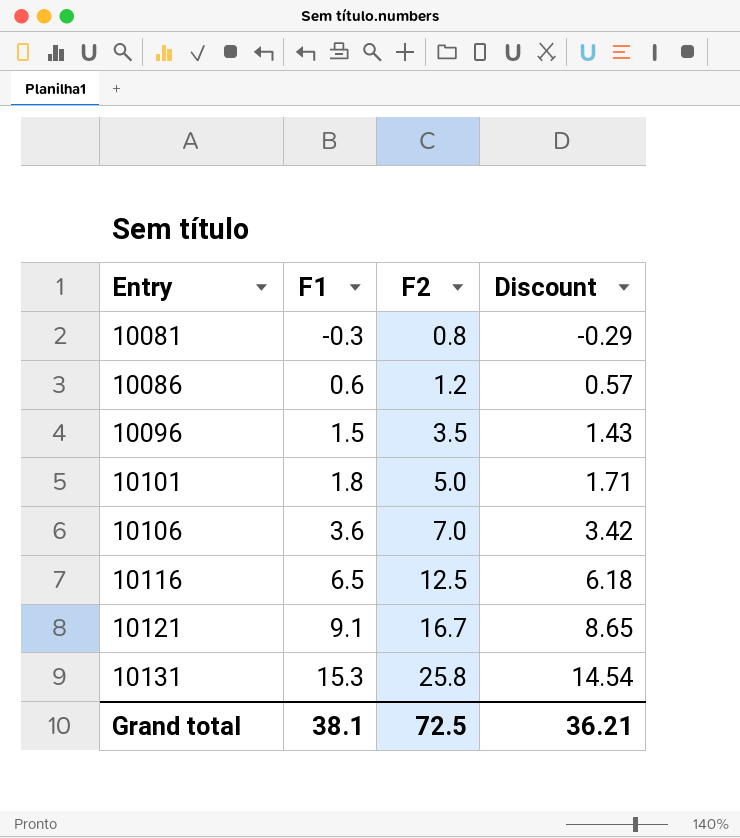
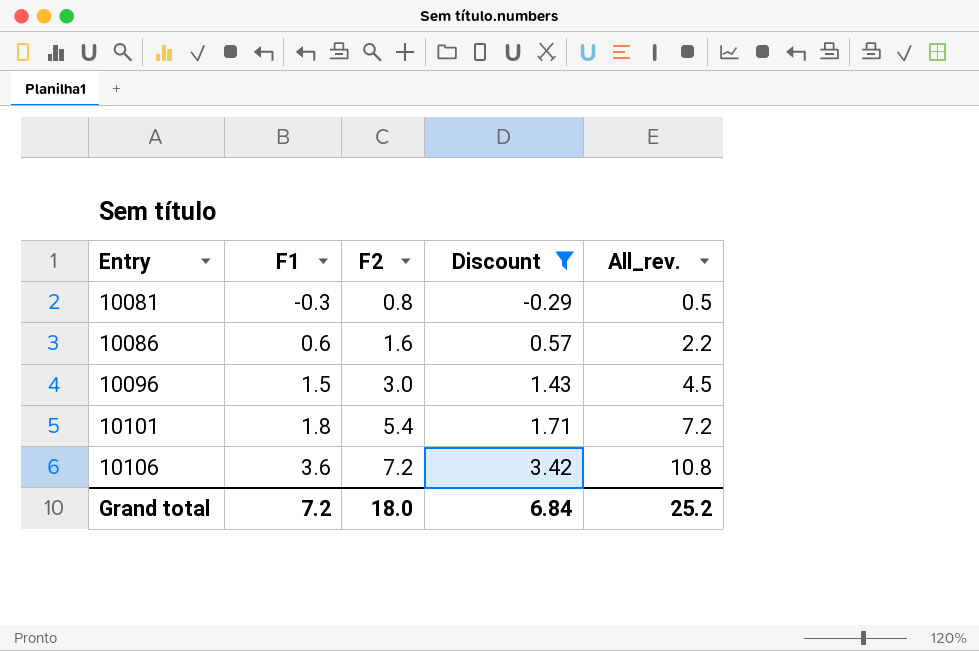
filter: none -> Discount <= 3.42
column All_rev. | formula: none -> [F1] + [F2]
10086 | F2: 1.2 -> 1.6
10096 | F2: 3.5 -> 3.0
10101 | F2: 5.0 -> 5.4
10106 | F2: 7.0 -> 7.2
Grand total | F1: 38.1 -> 7.2
Grand total | F2: 72.5 -> 18.0
Grand total | Discount: 36.21 -> 6.84

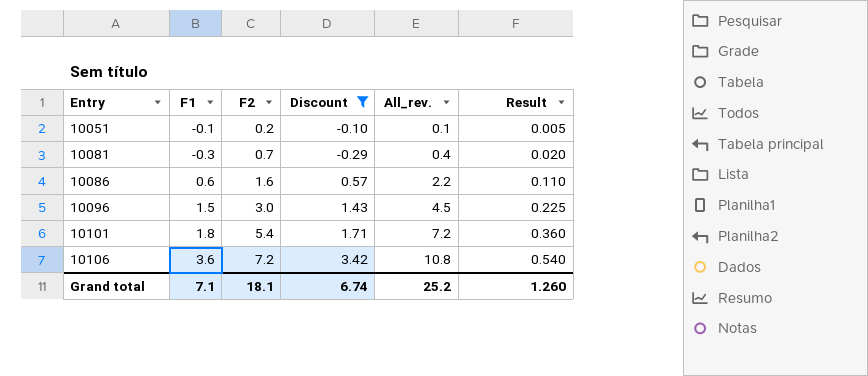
column Result | formula: none -> [All_rev.] * 0.05
row 10051: none -> -0.1 | 0.2 | -0.10 | 0.1 | 0.005
10081 | F2: 0.8 -> 0.7
10081 | All_rev.: 0.5 -> 0.4
Grand total | F1: 7.2 -> 7.1
Grand total | F2: 18.0 -> 18.1
Grand total | Discount: 6.84 -> 6.74

